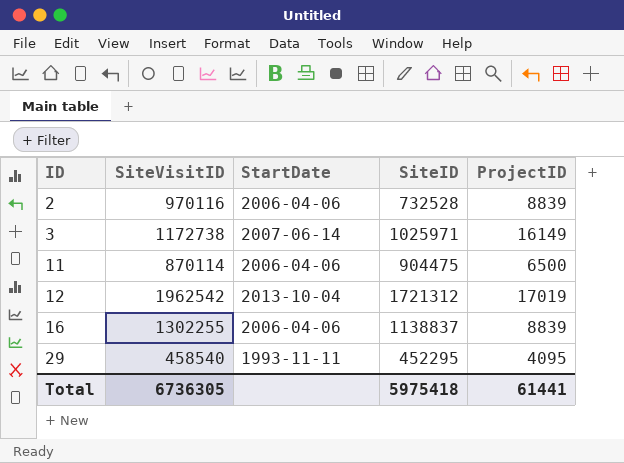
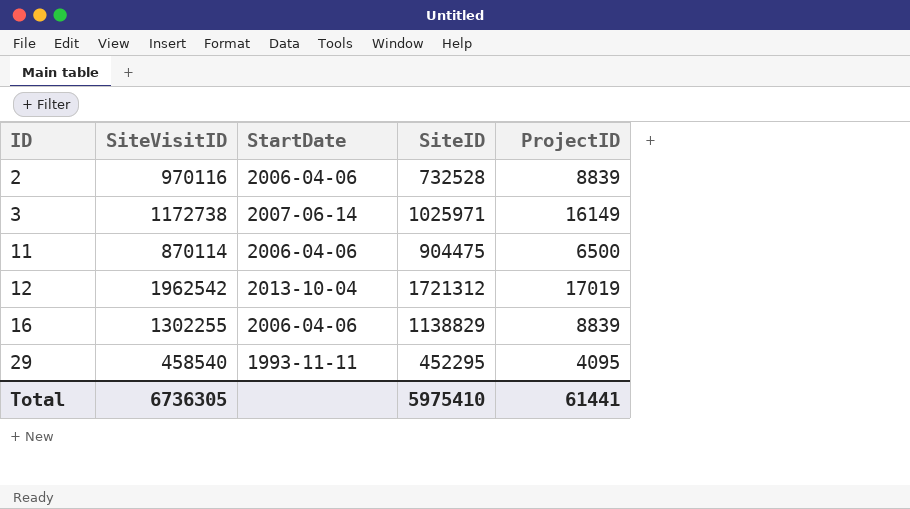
16 | SiteID: 1138837 -> 1138829
Total | SiteID: 5975418 -> 5975410

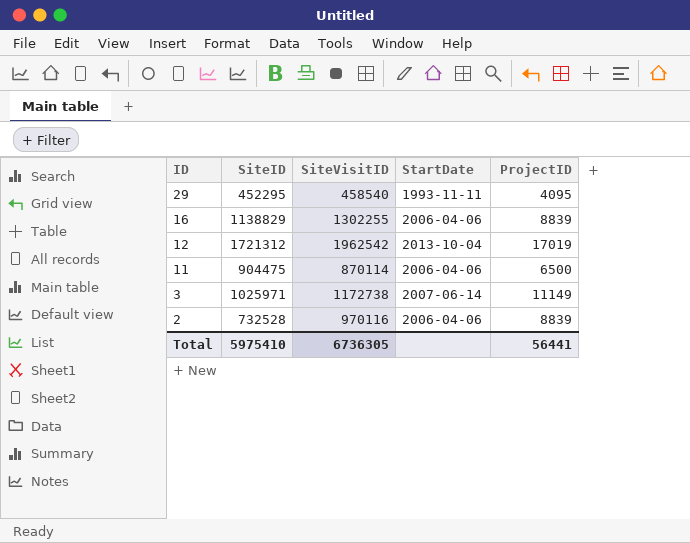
row order: ID ascending -> ID descending
column SiteID | position: 4 -> 2
3 | ProjectID: 16149 -> 11149
Total | ProjectID: 61441 -> 56441

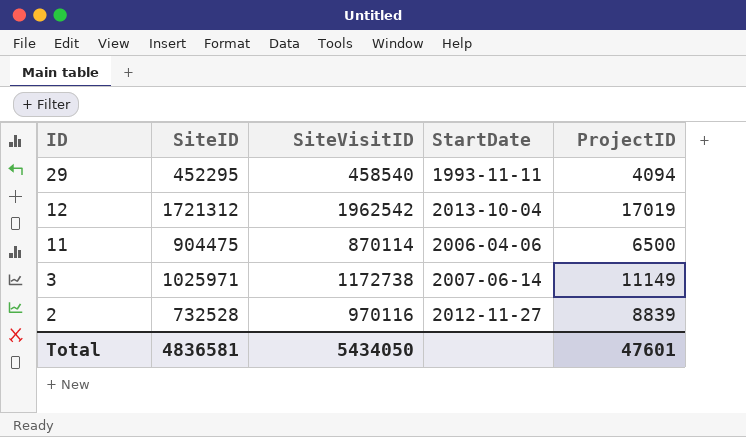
row 16: 1138829 | 1302255 | 2006-04-06 | 8839 -> none
29 | ProjectID: 4095 -> 4094
2 | StartDate: 2006-04-06 -> 2012-11-27
Total | SiteID: 5975410 -> 4836581
Total | SiteVisitID: 6736305 -> 5434050
Total | ProjectID: 56441 -> 47601

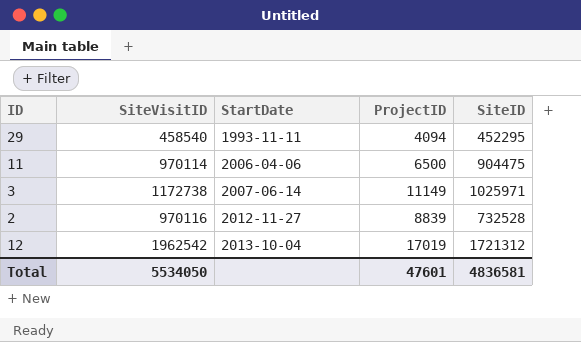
row order: ID descending -> StartDate ascending
column SiteID | position: 2 -> 5
11 | SiteVisitID: 870114 -> 970114
Total | SiteVisitID: 5434050 -> 5534050

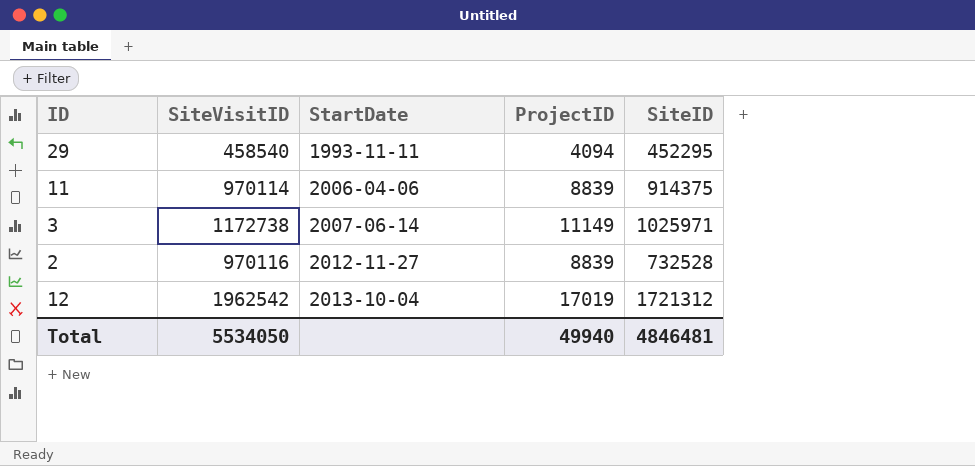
11 | ProjectID: 6500 -> 8839
11 | SiteID: 904475 -> 914375
Total | ProjectID: 47601 -> 49940
Total | SiteID: 4836581 -> 4846481

